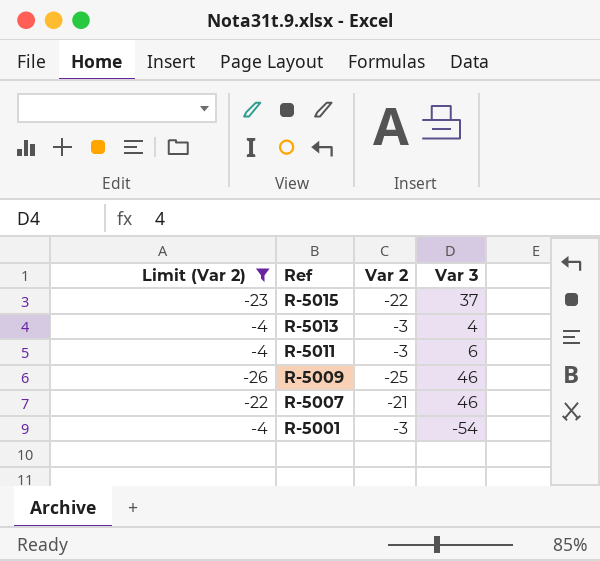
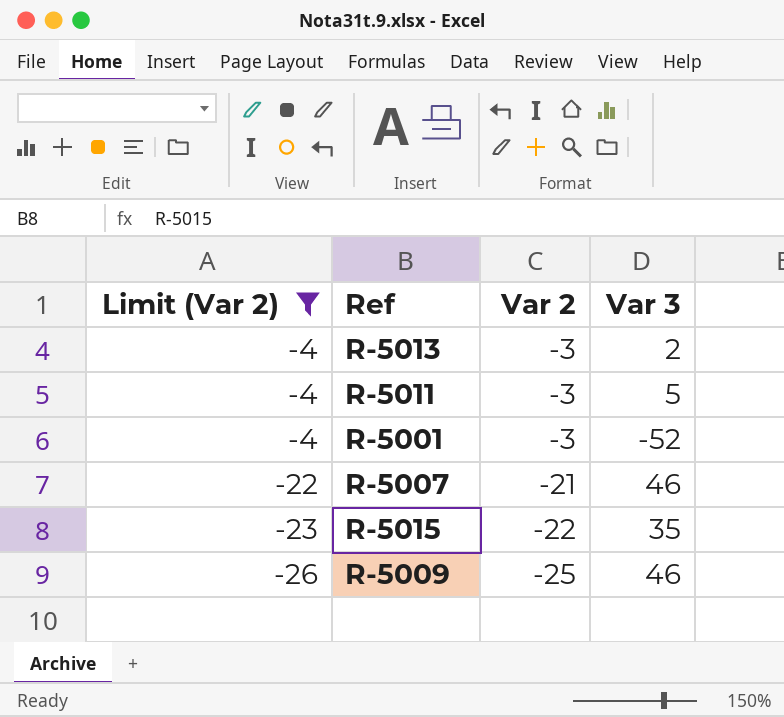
row order: Ref descending -> Limit (Var 2) descending
R-5013 | Var 3: 4 -> 2
R-5011 | Var 3: 6 -> 5
R-5001 | Var 3: -54 -> -52
R-5015 | Var 3: 37 -> 35

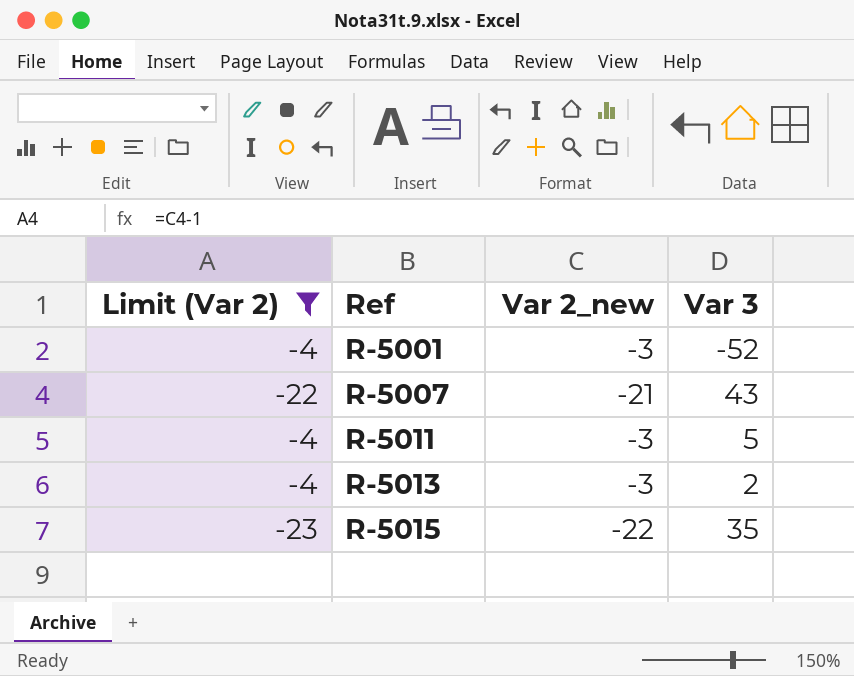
row order: Limit (Var 2) descending -> Ref ascending
column name: Var 2 -> Var 2_new
row R-5009: -26 | -25 | 46 -> none
R-5007 | Var 3: 46 -> 43

